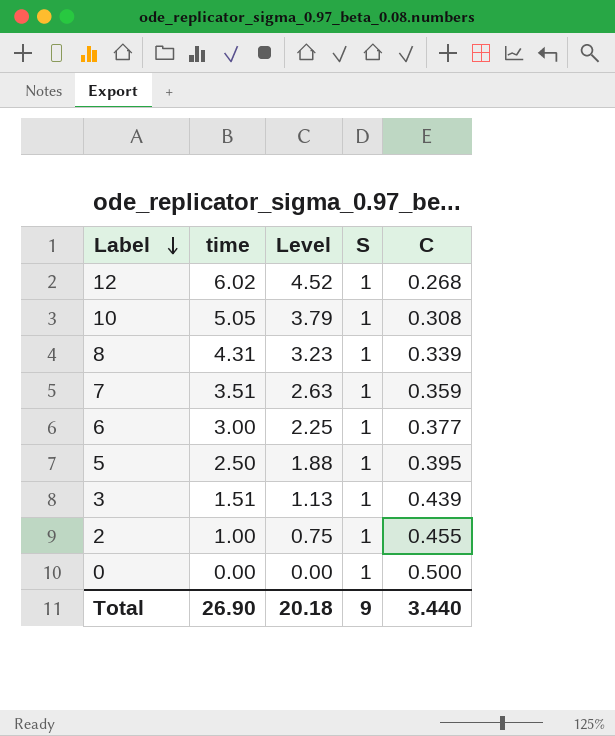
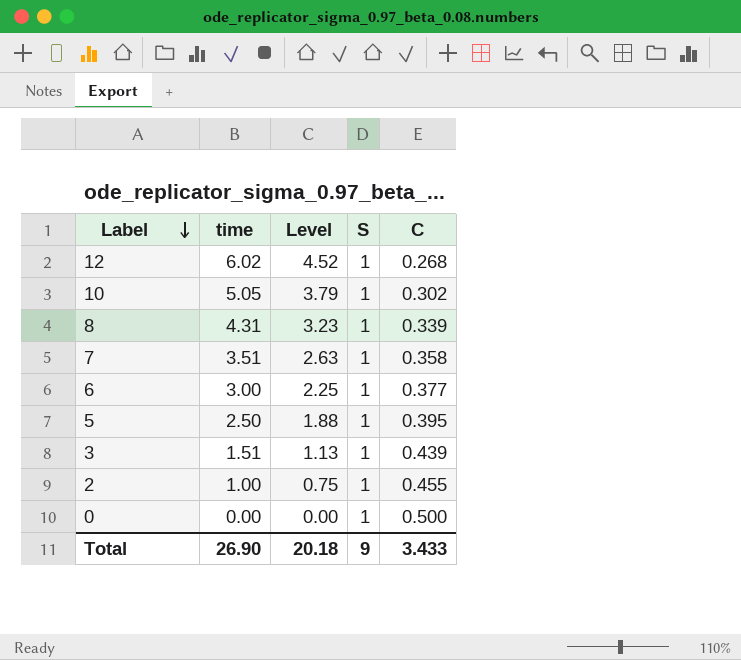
10 | C: 0.308 -> 0.302
7 | C: 0.359 -> 0.358
Total | C: 3.440 -> 3.433

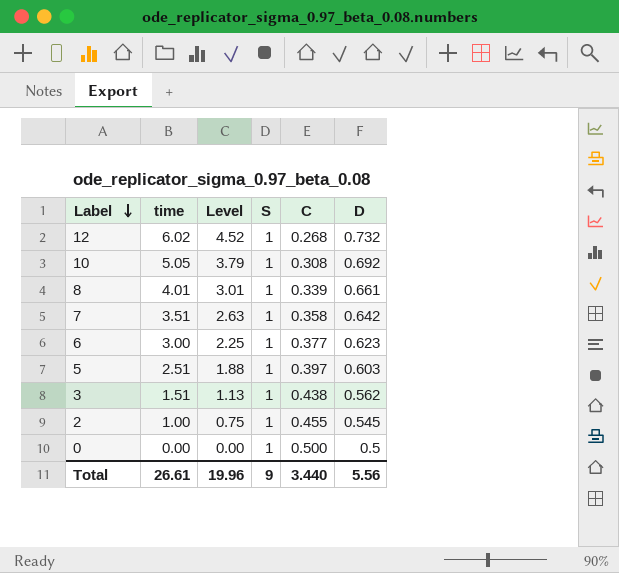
column D | formula: none -> [S] - [C]
10 | C: 0.302 -> 0.308
8 | time: 4.31 -> 4.01
8 | Level: 3.23 -> 3.01
5 | time: 2.50 -> 2.51
5 | C: 0.395 -> 0.397
3 | C: 0.439 -> 0.438
Total | time: 26.90 -> 26.61
Total | Level: 20.18 -> 19.96
Total | C: 3.433 -> 3.440

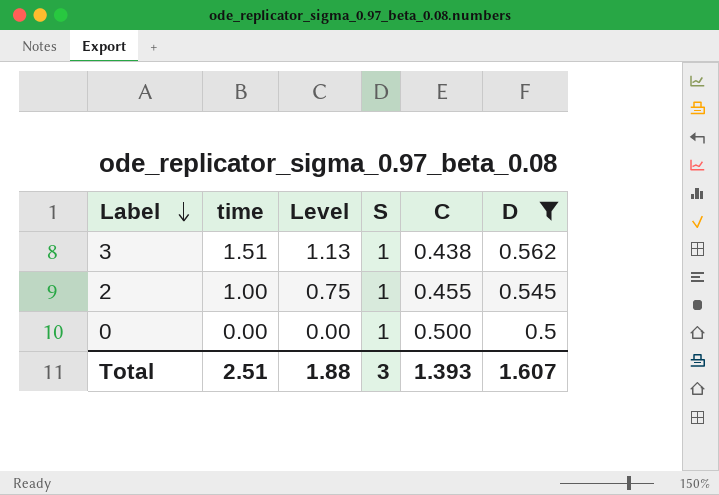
filter: none -> D <= 0.562
Total | time: 26.61 -> 2.51
Total | Level: 19.96 -> 1.88
Total | S: 9 -> 3
Total | C: 3.440 -> 1.393
Total | D: 5.56 -> 1.607

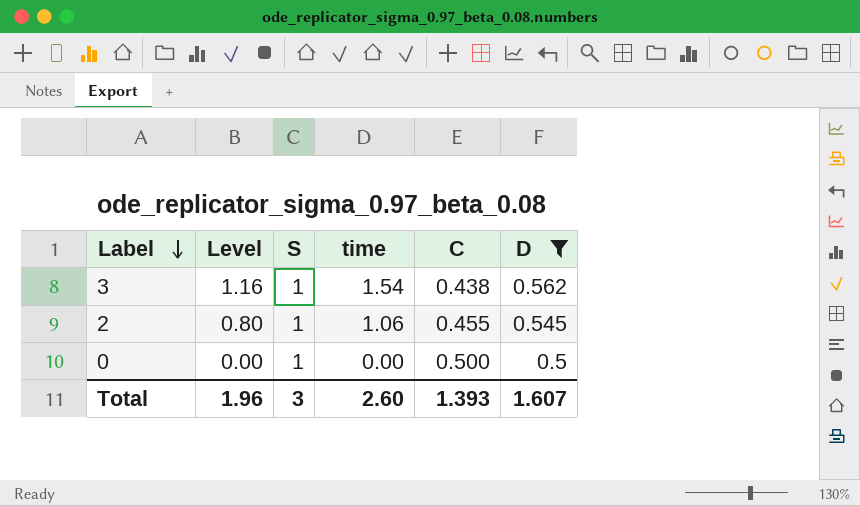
column time | position: 2 -> 4
3 | Level: 1.13 -> 1.16
3 | time: 1.51 -> 1.54
2 | Level: 0.75 -> 0.80
2 | time: 1.00 -> 1.06
Total | Level: 1.88 -> 1.96
Total | time: 2.51 -> 2.60

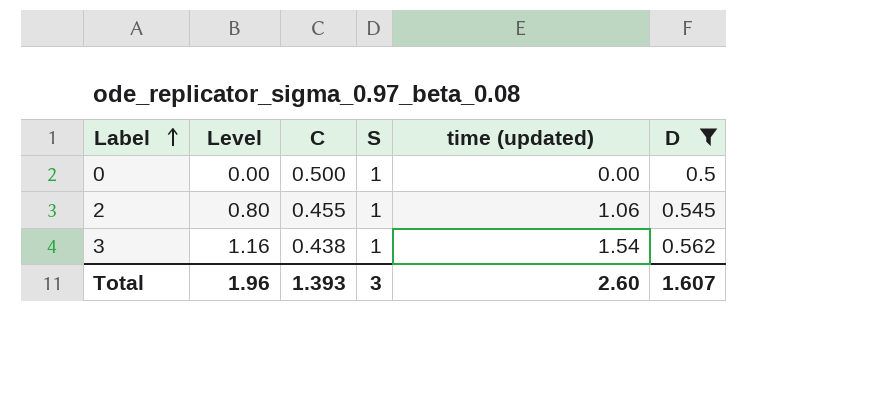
row order: Label descending -> Label ascending
column C | position: 5 -> 3
column name: time -> time (updated)

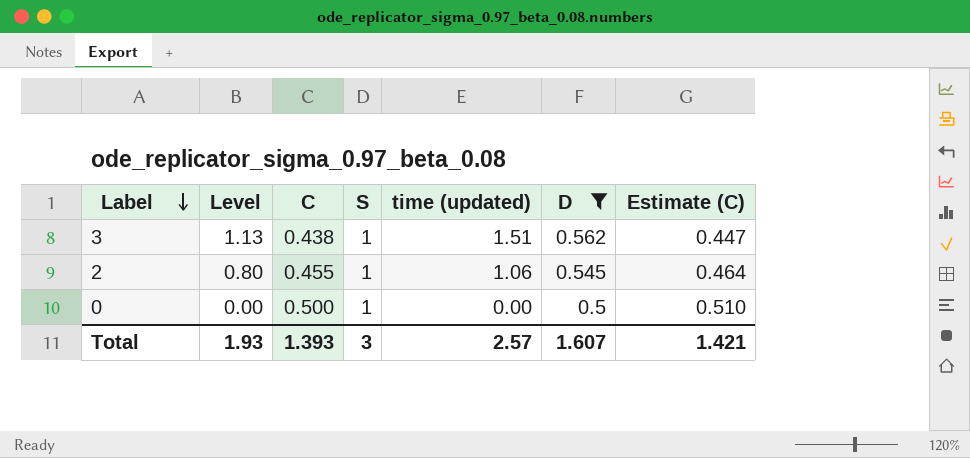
row order: Label ascending -> Label descending
column Estimate (C) | formula: none -> [C] * 1.02
3 | Level: 1.16 -> 1.13
3 | time (updated): 1.54 -> 1.51
Total | Level: 1.96 -> 1.93
Total | time (updated): 2.60 -> 2.57

